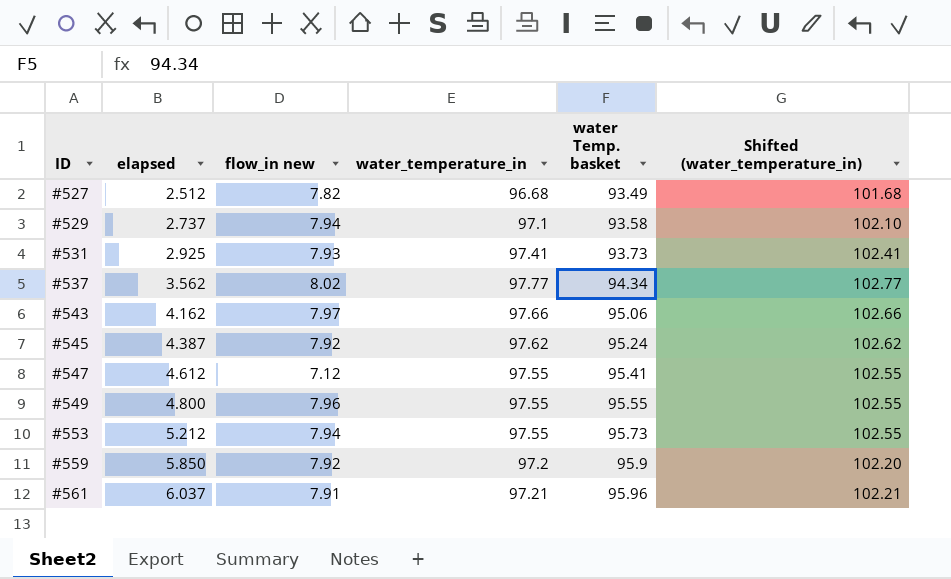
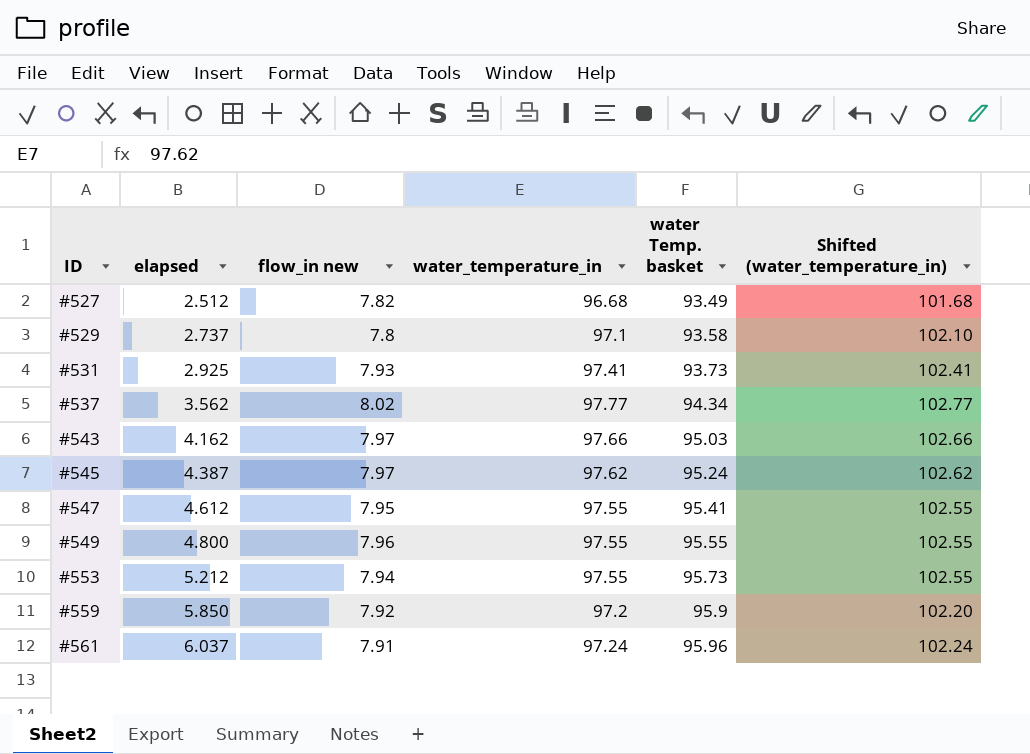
#529 | flow_in new: 7.94 -> 7.8
#543 | water Temp. basket: 95.06 -> 95.03
#545 | flow_in new: 7.92 -> 7.97
#547 | flow_in new: 7.12 -> 7.95
#561 | water_temperature_in: 97.21 -> 97.24
#561 | Shifted (water_temperature_in): 102.21 -> 102.24

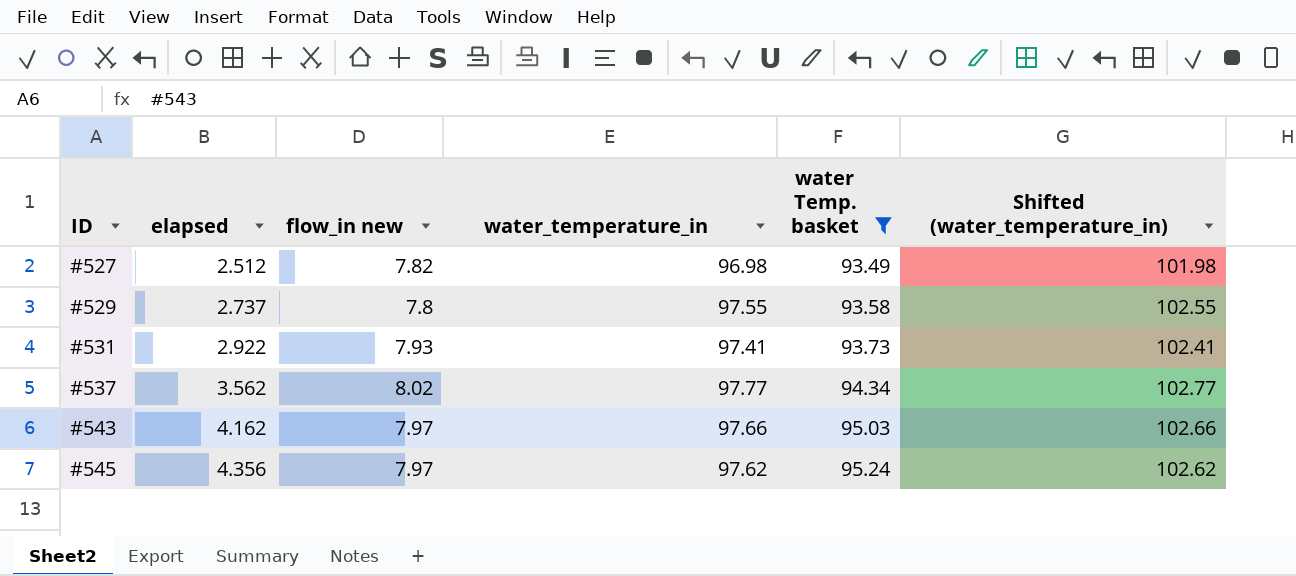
filter: none -> water Temp. basket <= 95.24
#527 | water_temperature_in: 96.68 -> 96.98
#527 | Shifted (water_temperature_in): 101.68 -> 101.98
#529 | water_temperature_in: 97.1 -> 97.55
#529 | Shifted (water_temperature_in): 102.10 -> 102.55
#531 | elapsed: 2.925 -> 2.922
#545 | elapsed: 4.387 -> 4.356

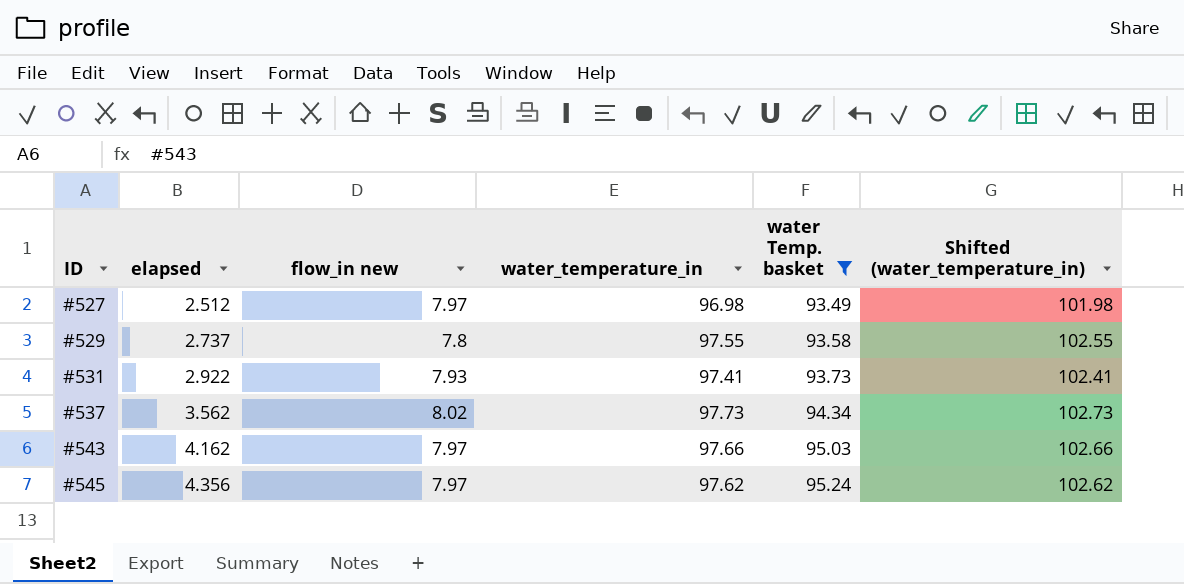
#527 | flow_in new: 7.82 -> 7.97
#537 | water_temperature_in: 97.77 -> 97.73
#537 | Shifted (water_temperature_in): 102.77 -> 102.73

